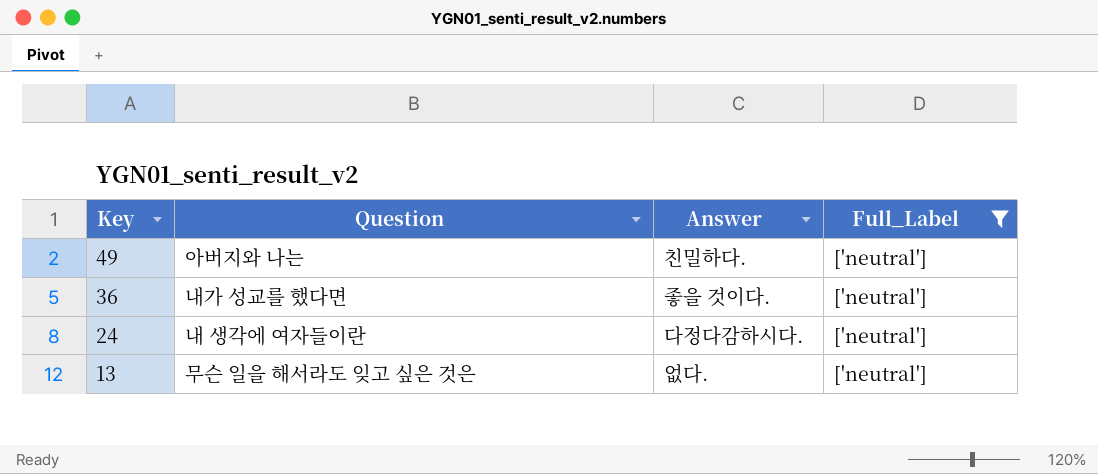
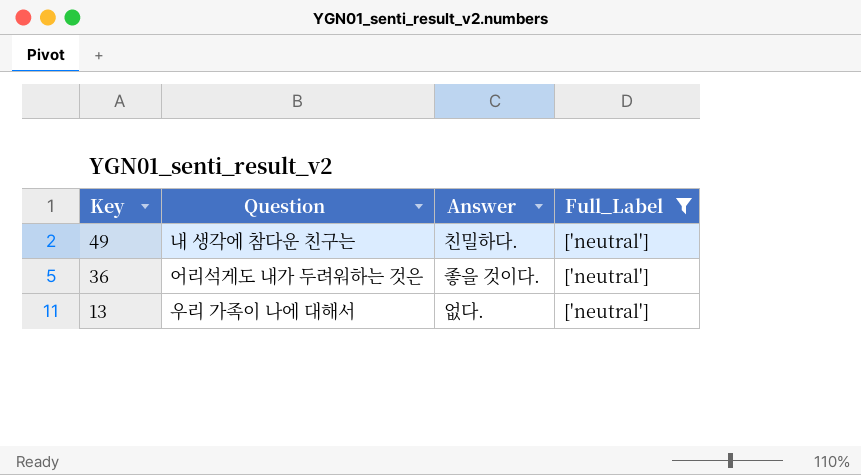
row 24: 내 생각에 여자들이란 | 다정다감하시다. | ['neutral'] -> none
49 | Question: 아버지와 나는 -> 내 생각에 참다운 친구는
36 | Question: 내가 성교를 했다면 -> 어리석게도 내가 두려워하는 것은
13 | Question: 무슨 일을 해서라도 잊고 싶은 것은 -> 우리 가족이 나에 대해서

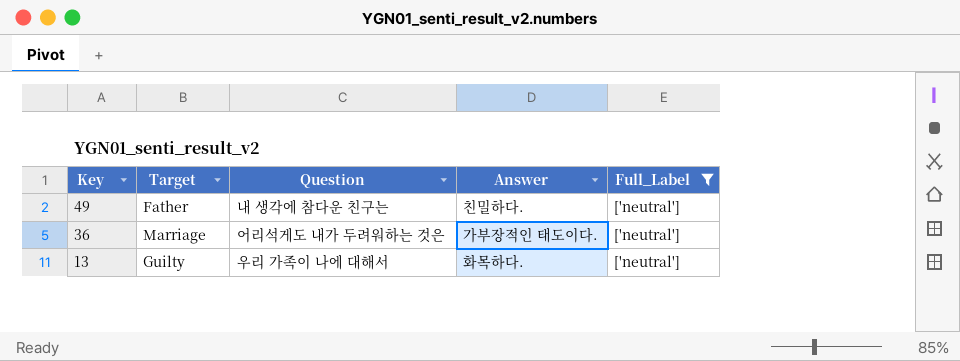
column Target | position: none -> 2
36 | Answer: 좋을 것이다. -> 가부장적인 태도이다.
13 | Answer: 없다. -> 화목하다.

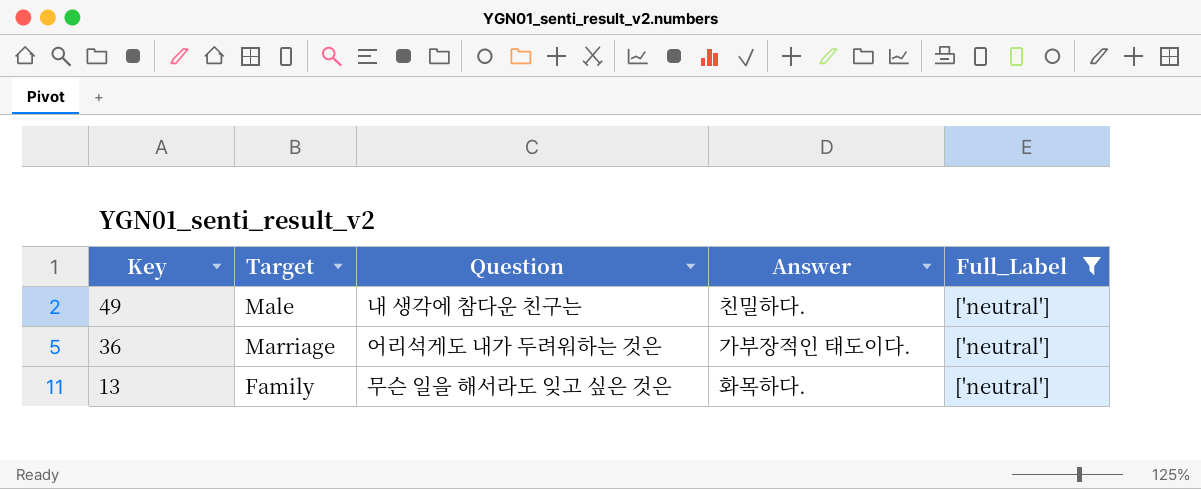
49 | Target: Father -> Male
13 | Target: Guilty -> Family
13 | Question: 우리 가족이 나에 대해서 -> 무슨 일을 해서라도 잊고 싶은 것은

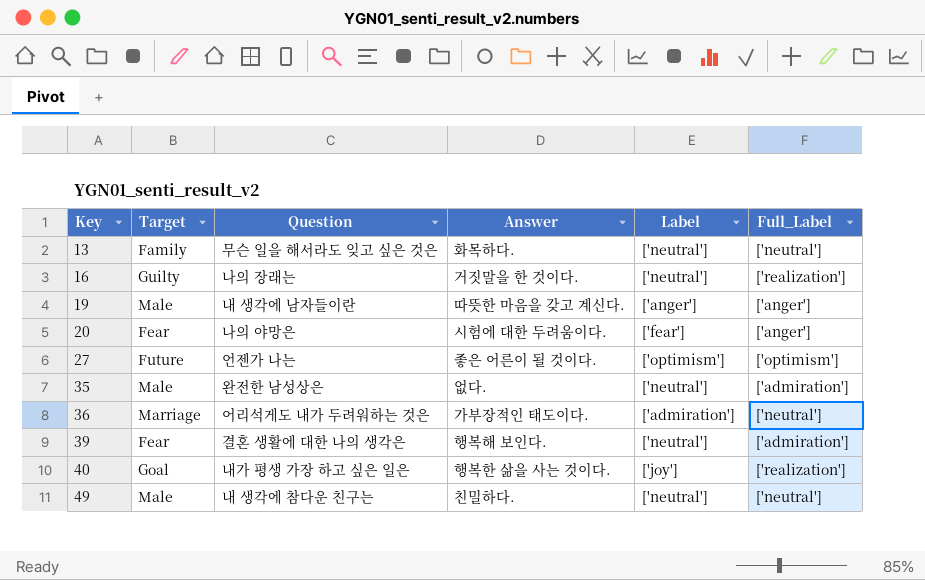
filter: Full_Label = ['neutral'] -> none
row order: Key descending -> Key ascending
column Label | position: none -> 5

